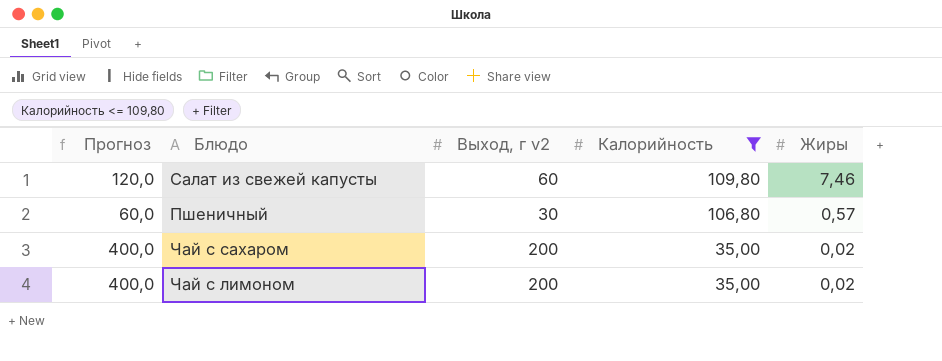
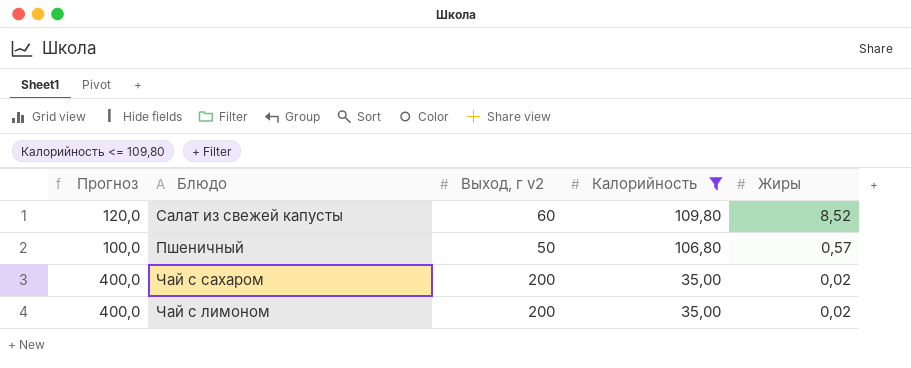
Салат из свежей капусты | Жиры: 7,46 -> 8,52
Пшеничный | Прогноз: 60,0 -> 100,0
Пшеничный | Выход, г v2: 30 -> 50

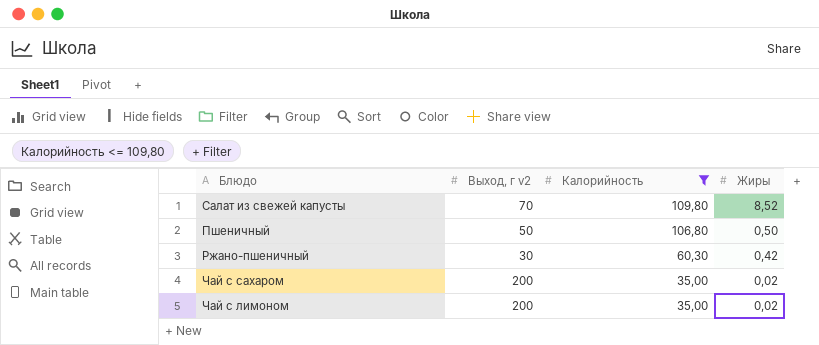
column Прогноз | formula: [Выход, г v2] * 2 -> none
Салат из свежей капусты | Выход, г v2: 60 -> 70
Пшеничный | Жиры: 0,57 -> 0,50
row Ржано-пшеничный: none -> 30 | 60,30 | 0,42

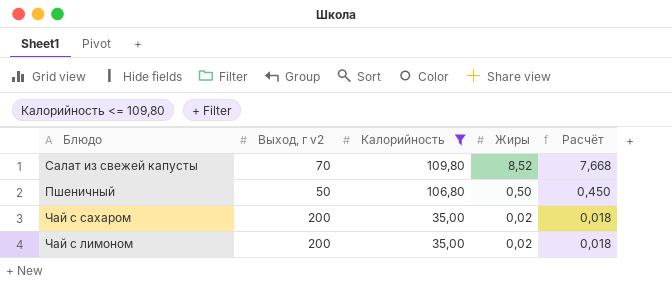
column Расчёт | formula: none -> [Жиры] * 0,9
row Ржано-пшеничный: 30 | 60,30 | 0,42 -> none

